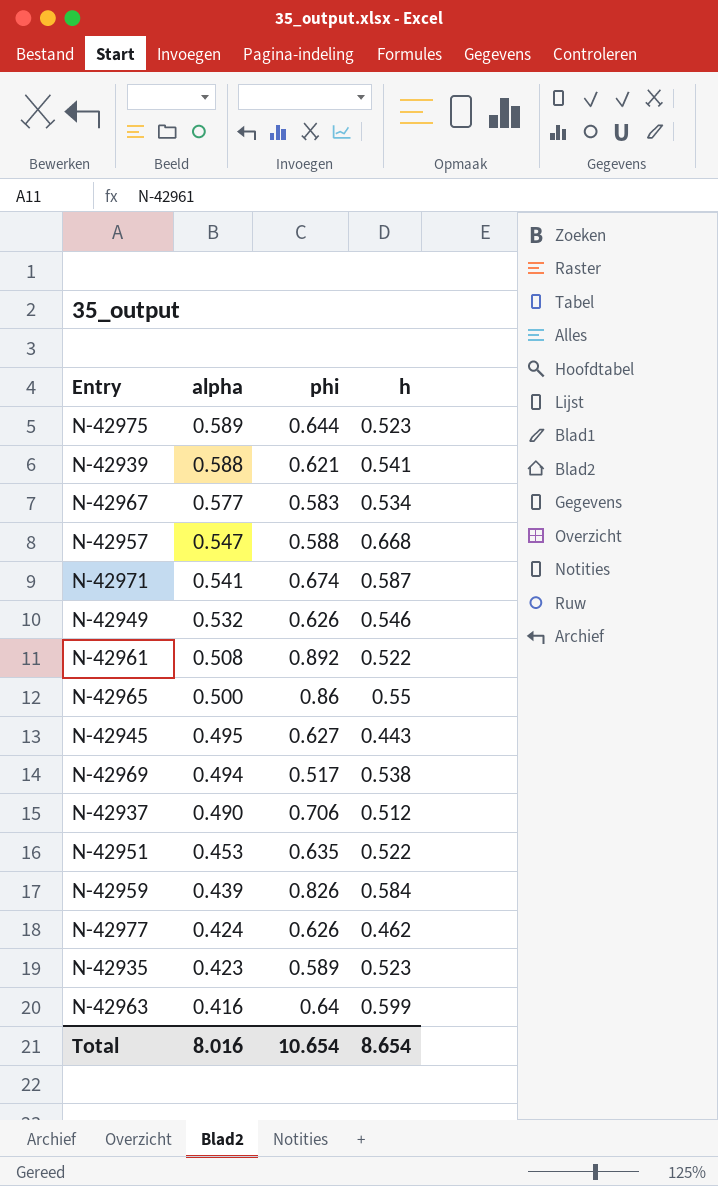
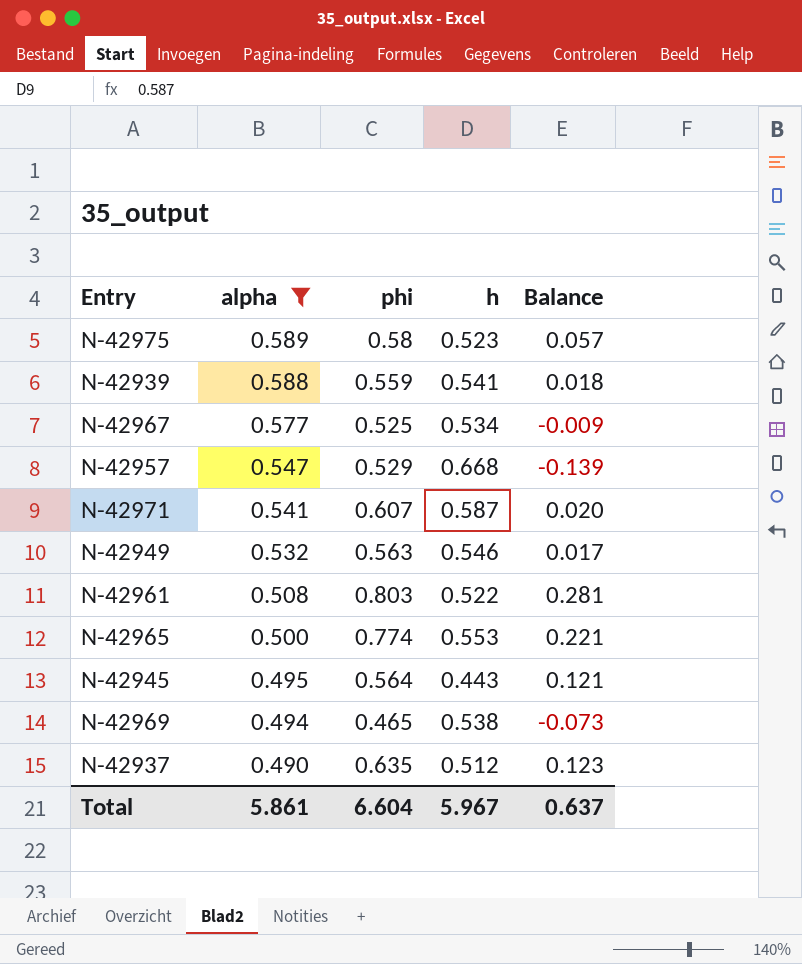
filter: none -> alpha >= 0.490
column Balance | formula: none -> [phi] - [h]
N-42975 | phi: 0.644 -> 0.58
N-42939 | phi: 0.621 -> 0.559
N-42967 | phi: 0.583 -> 0.525
N-42957 | phi: 0.588 -> 0.529
N-42971 | phi: 0.674 -> 0.607
N-42949 | phi: 0.626 -> 0.563
N-42961 | phi: 0.892 -> 0.803
N-42965 | phi: 0.86 -> 0.774
N-42965 | h: 0.55 -> 0.553
N-42945 | phi: 0.627 -> 0.564
N-42969 | phi: 0.517 -> 0.465
N-42937 | phi: 0.706 -> 0.635
Total | alpha: 8.016 -> 5.861
Total | phi: 10.654 -> 6.604
Total | h: 8.654 -> 5.967

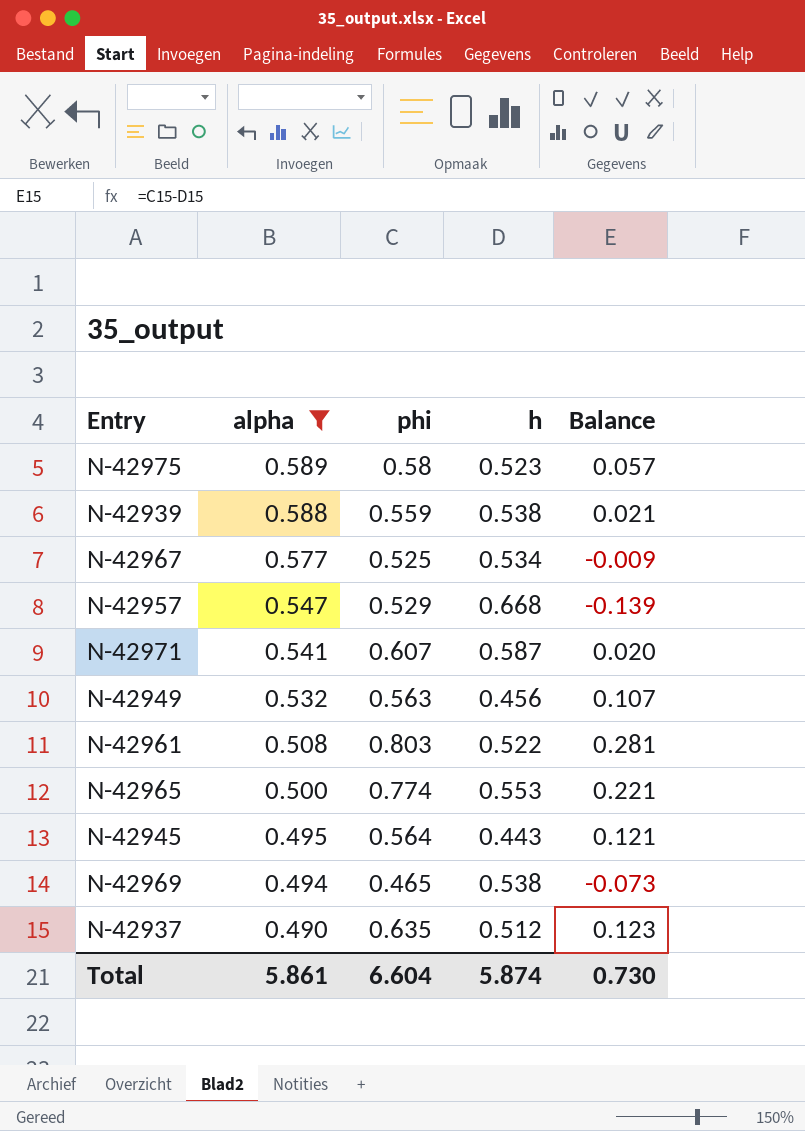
N-42939 | h: 0.541 -> 0.538
N-42939 | Balance: 0.018 -> 0.021
N-42949 | h: 0.546 -> 0.456
N-42949 | Balance: 0.017 -> 0.107
Total | h: 5.967 -> 5.874
Total | Balance: 0.637 -> 0.730

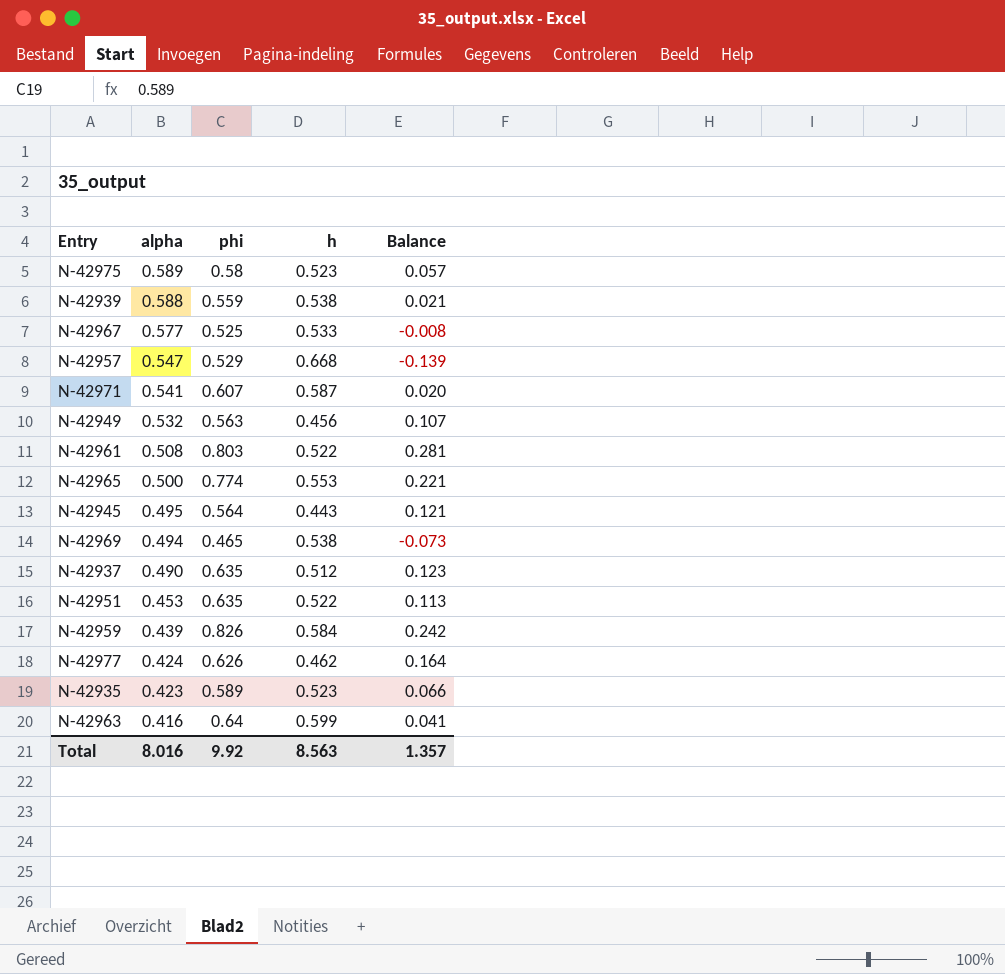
filter: alpha >= 0.490 -> none
N-42967 | h: 0.534 -> 0.533
N-42967 | Balance: -0.009 -> -0.008
Total | alpha: 5.861 -> 8.016
Total | phi: 6.604 -> 9.92
Total | h: 5.874 -> 8.563
Total | Balance: 0.730 -> 1.357

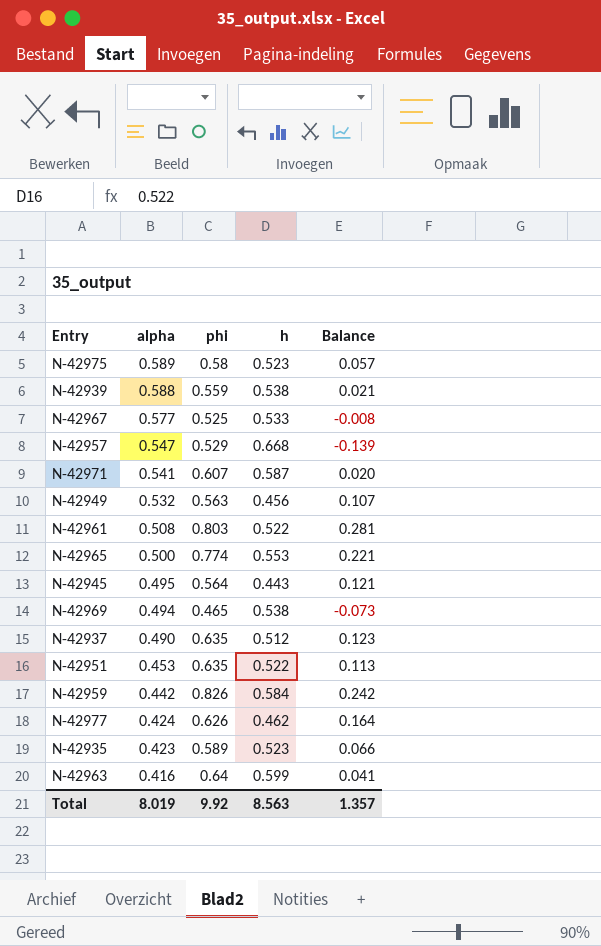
N-42959 | alpha: 0.439 -> 0.442
Total | alpha: 8.016 -> 8.019

